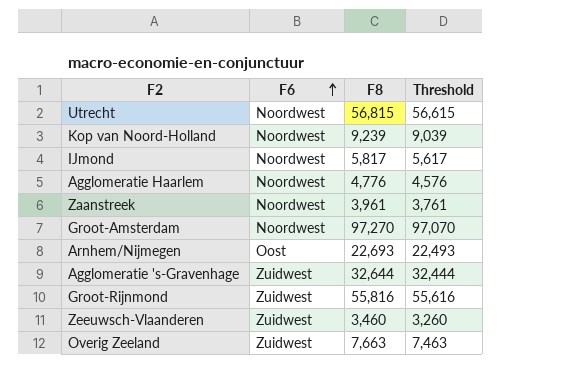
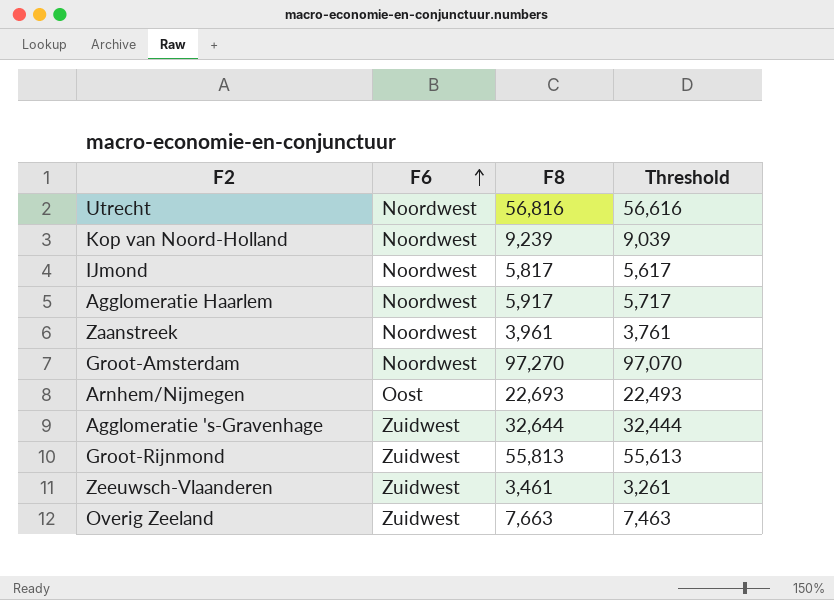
Utrecht | F8: 56,815 -> 56,816
Utrecht | Threshold: 56,615 -> 56,616
Agglomeratie Haarlem | F8: 4,776 -> 5,917
Agglomeratie Haarlem | Threshold: 4,576 -> 5,717
Groot-Rijnmond | F8: 55,816 -> 55,813
Groot-Rijnmond | Threshold: 55,616 -> 55,613
Zeeuwsch-Vlaanderen | F8: 3,460 -> 3,461
Zeeuwsch-Vlaanderen | Threshold: 3,260 -> 3,261

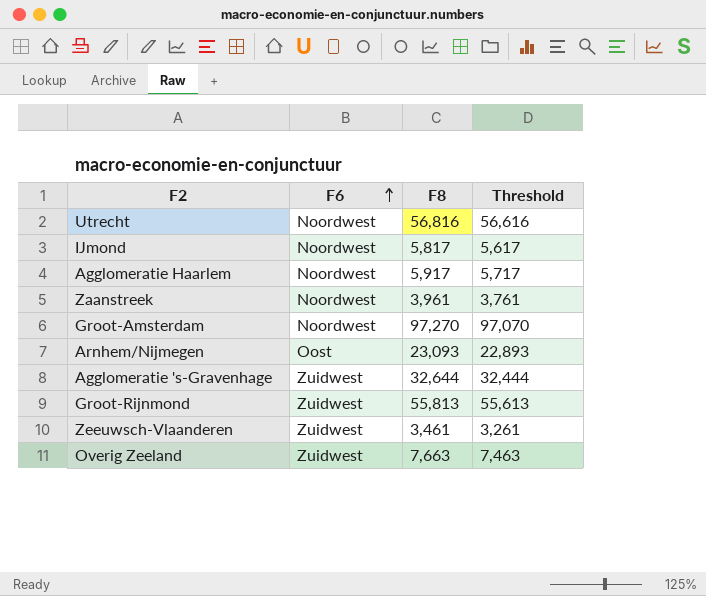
row Kop van Noord-Holland: Noordwest | 9,239 | 9,039 -> none
Arnhem/Nijmegen | F8: 22,693 -> 23,093
Arnhem/Nijmegen | Threshold: 22,493 -> 22,893

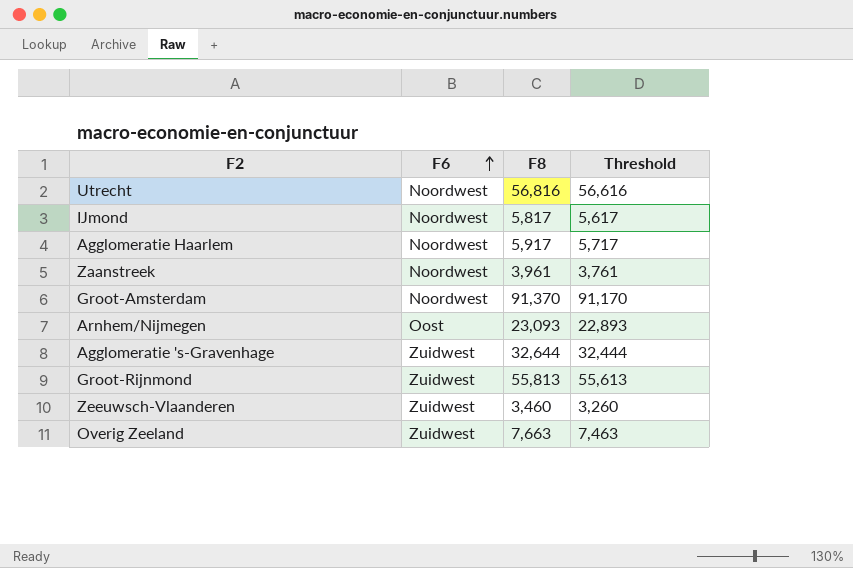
Groot-Amsterdam | F8: 97,270 -> 91,370
Groot-Amsterdam | Threshold: 97,070 -> 91,170
Zeeuwsch-Vlaanderen | F8: 3,461 -> 3,460
Zeeuwsch-Vlaanderen | Threshold: 3,261 -> 3,260

